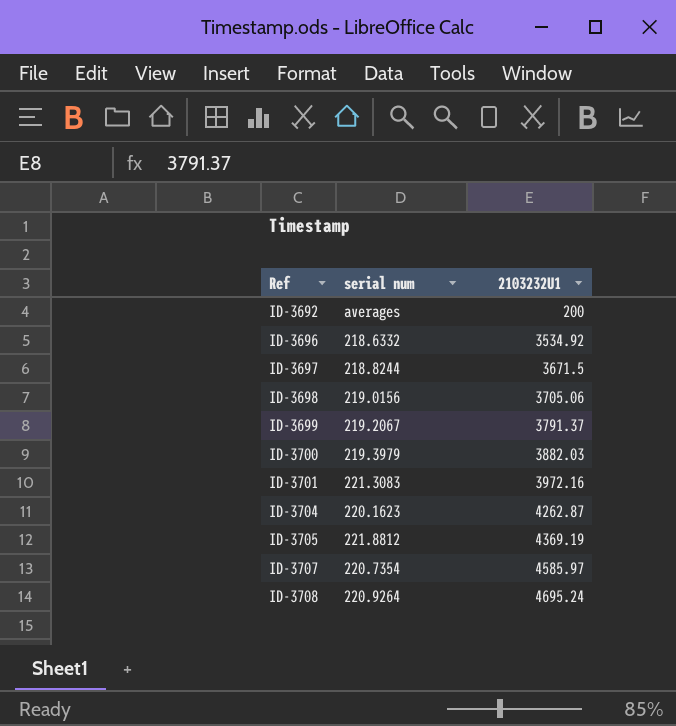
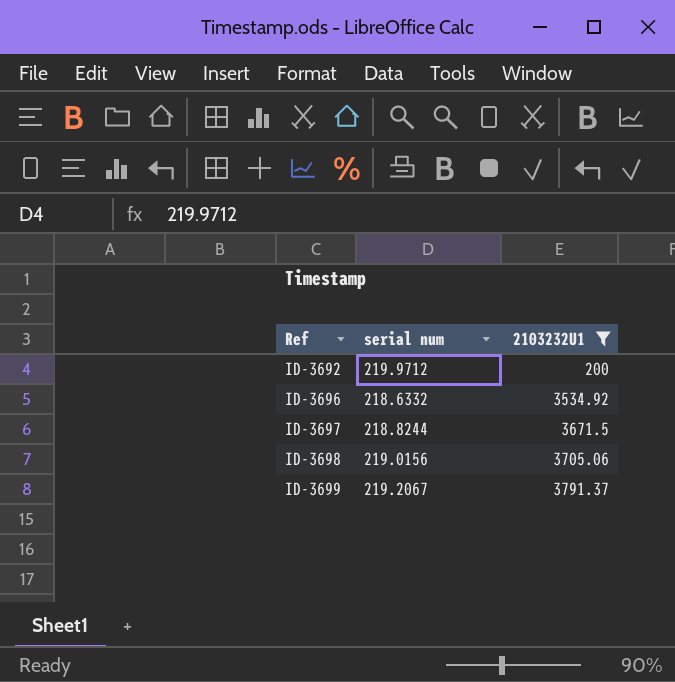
filter: none -> 2103232U1 <= 3791.37
ID-3692 | serial num: averages -> 219.9712

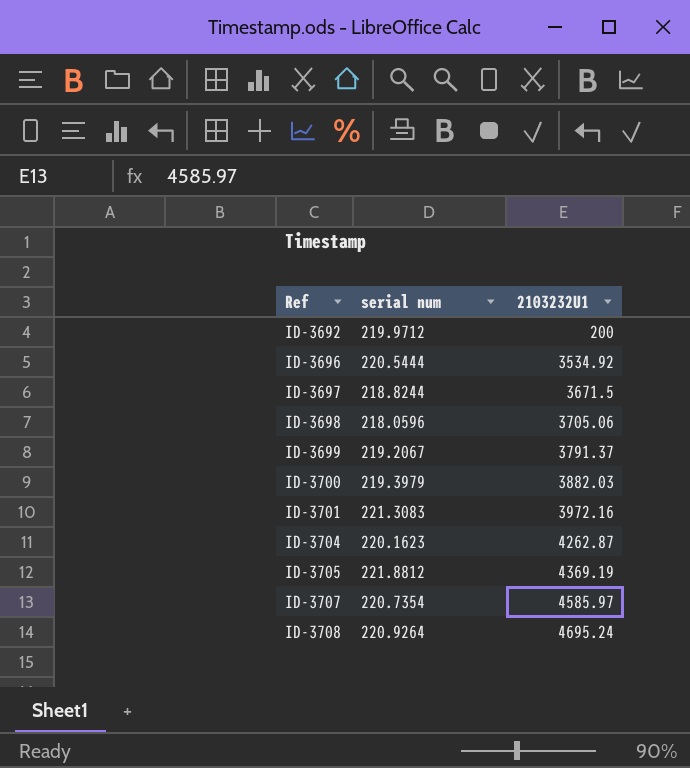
filter: 2103232U1 <= 3791.37 -> none
ID-3696 | serial num: 218.6332 -> 220.5444
ID-3698 | serial num: 219.0156 -> 218.0596

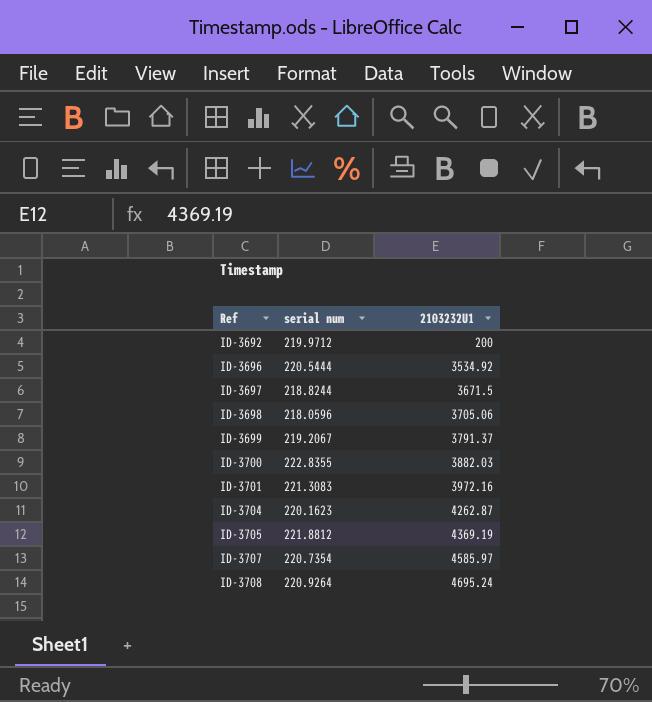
ID-3700 | serial num: 219.3979 -> 222.8355

